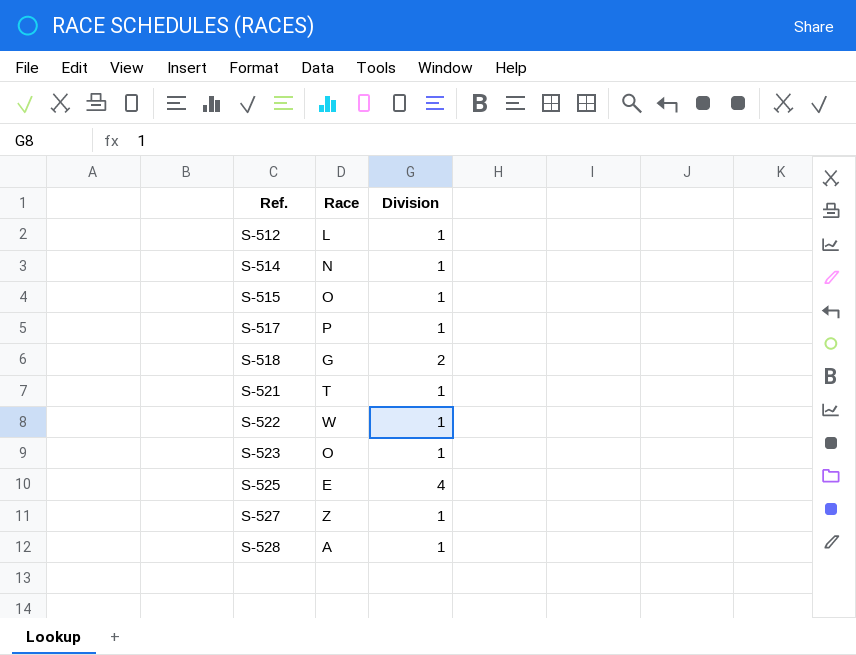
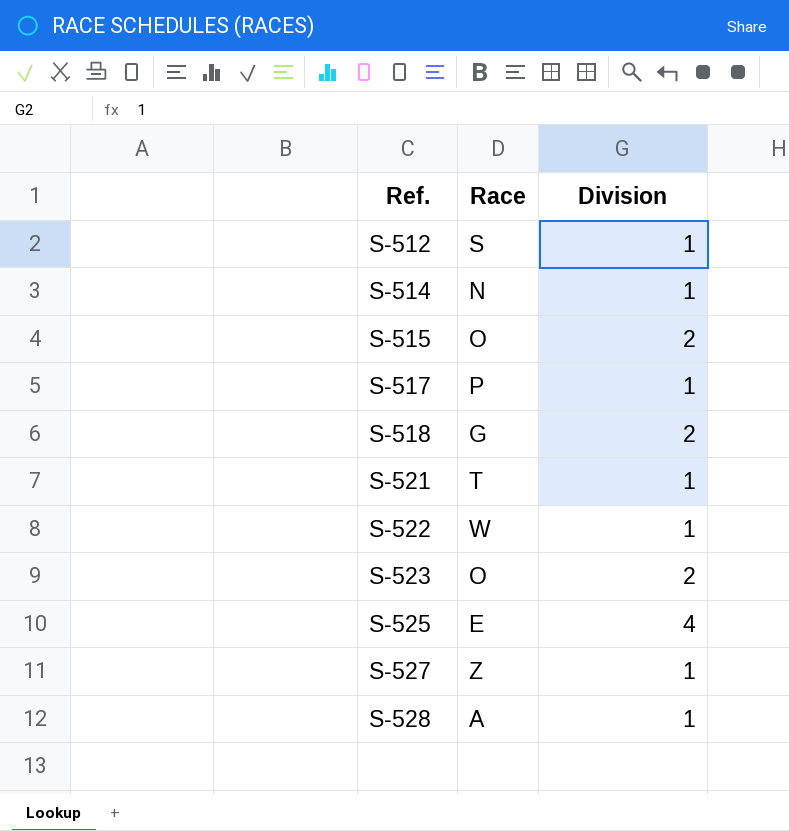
S-512 | Race: L -> S
S-515 | Division: 1 -> 2
S-523 | Division: 1 -> 2

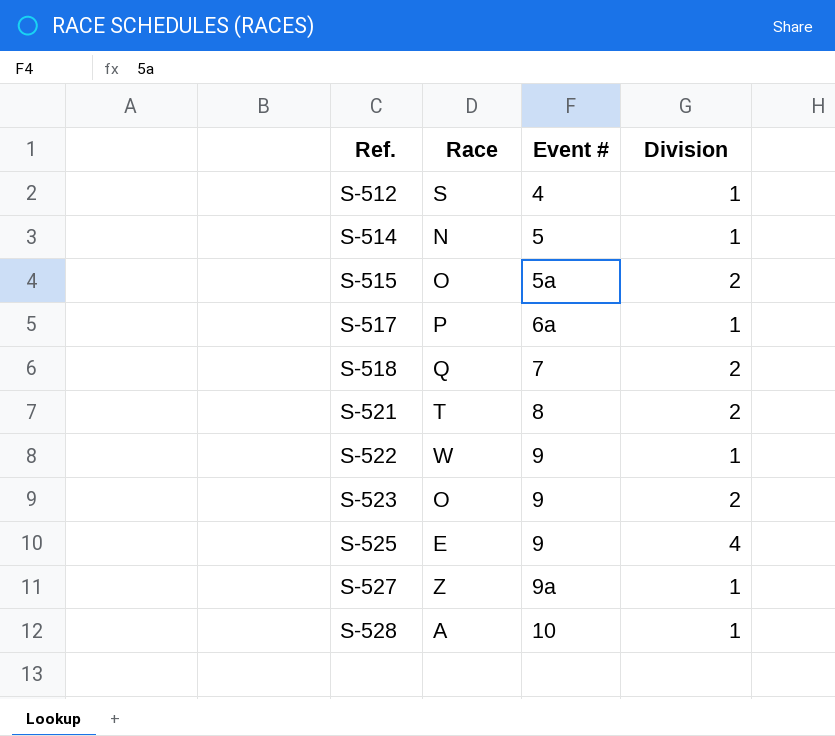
column Event # | position: none -> 3
S-518 | Race: G -> Q
S-521 | Division: 1 -> 2

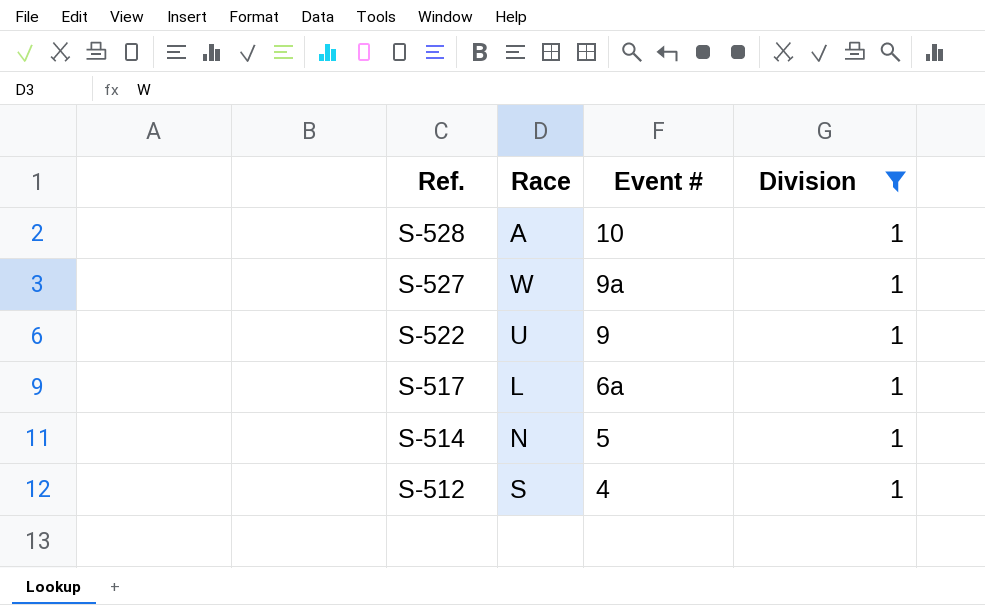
filter: none -> Division = 1
row order: Ref. ascending -> Ref. descending
S-527 | Race: Z -> W
S-522 | Race: W -> U
S-517 | Race: P -> L

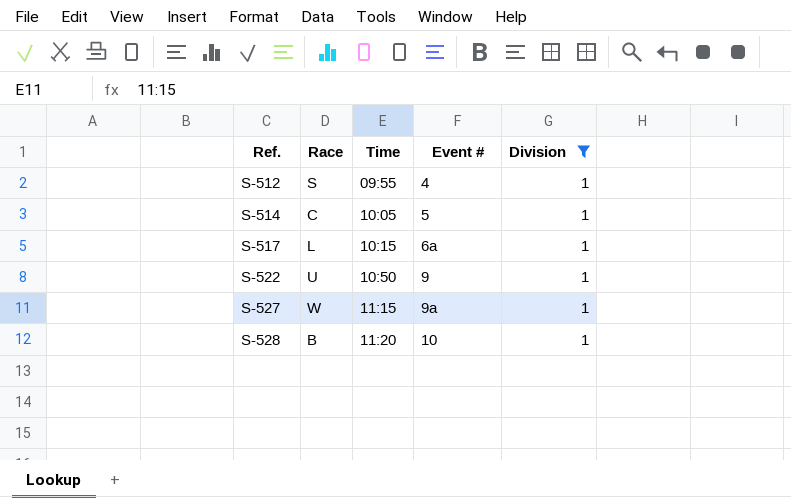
row order: Ref. descending -> Ref. ascending
column Time | position: none -> 3
S-514 | Race: N -> C
S-528 | Race: A -> B

